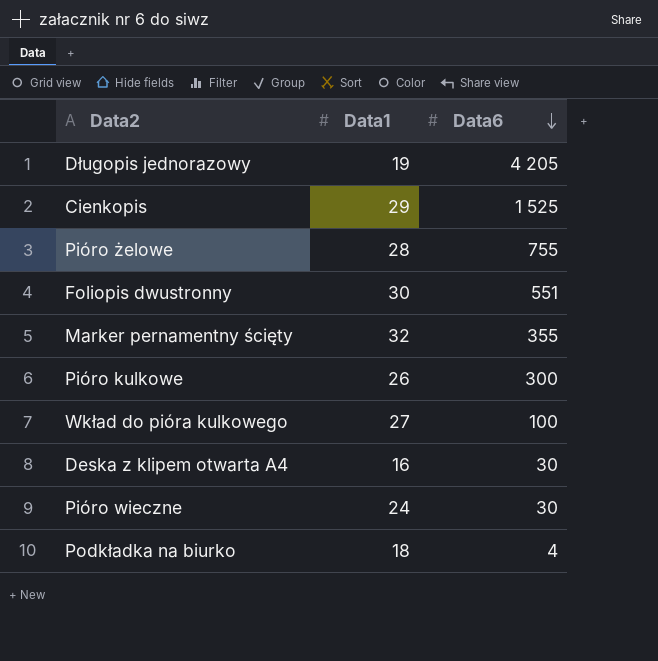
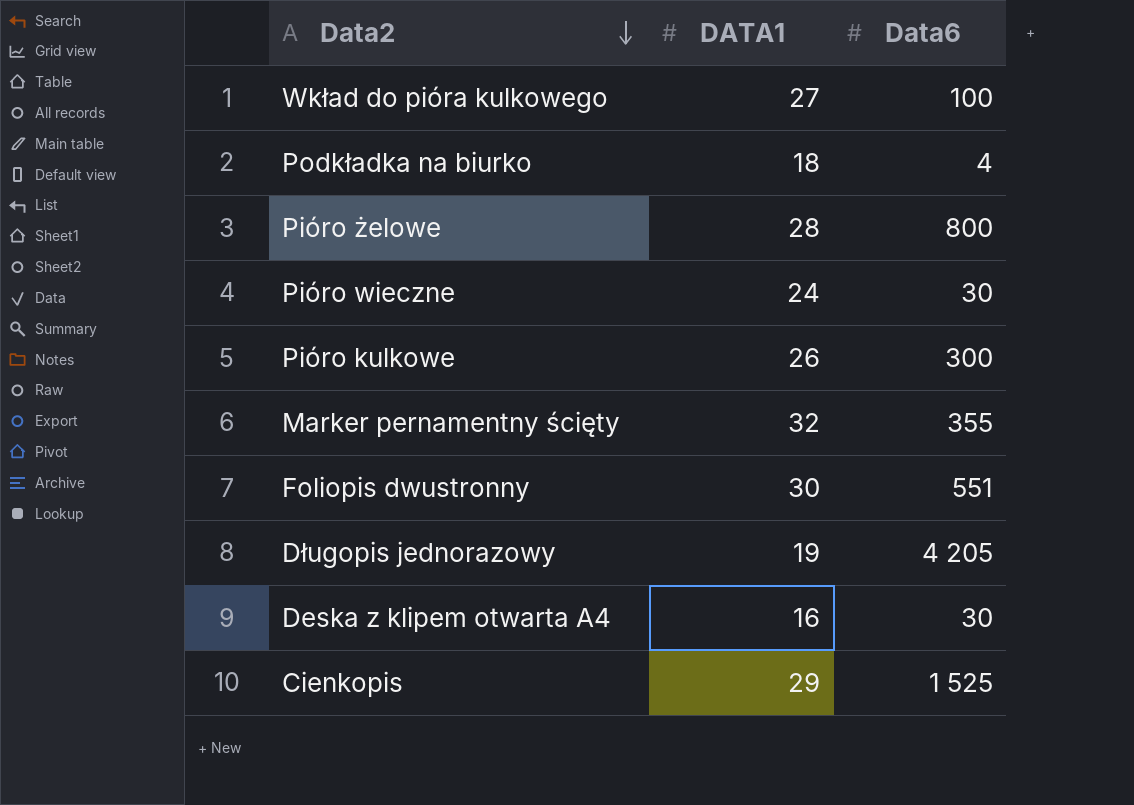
row order: Data6 descending -> Data2 descending
column name: Data1 -> DATA1
Pióro żelowe | Data6: 755 -> 800

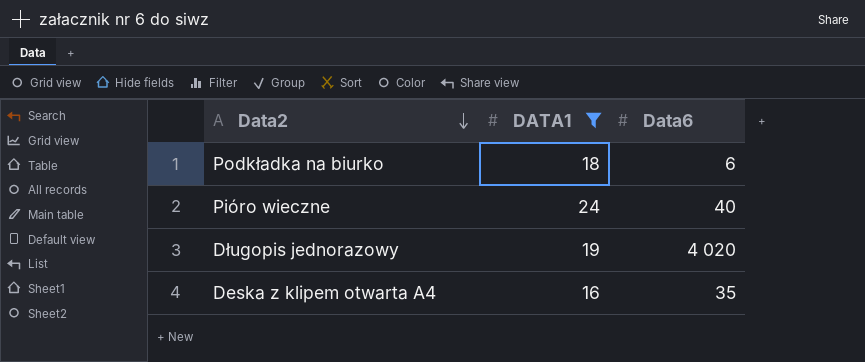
filter: none -> DATA1 <= 24
Podkładka na biurko | Data6: 4 -> 6
Pióro wieczne | Data6: 30 -> 40
Długopis jednorazowy | Data6: 4 205 -> 4 020
Deska z klipem otwarta A4 | Data6: 30 -> 35

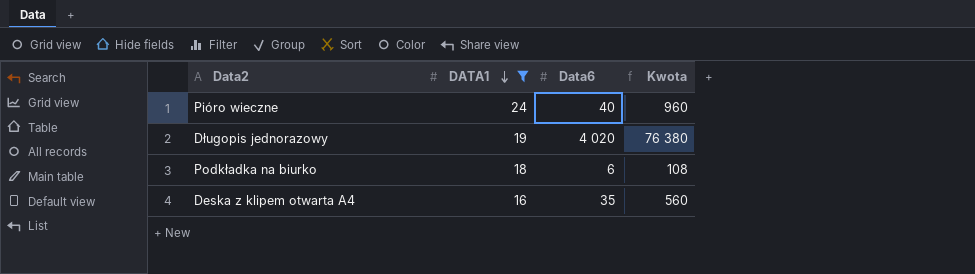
row order: Data2 descending -> DATA1 descending
column Kwota | formula: none -> [DATA1] * [Data6]

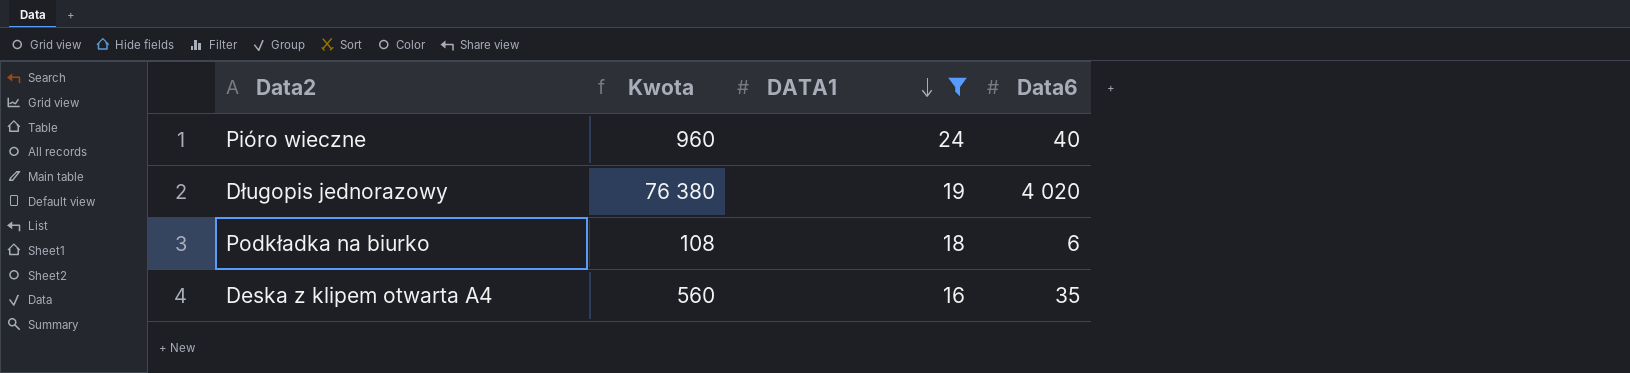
column Kwota | position: 4 -> 2

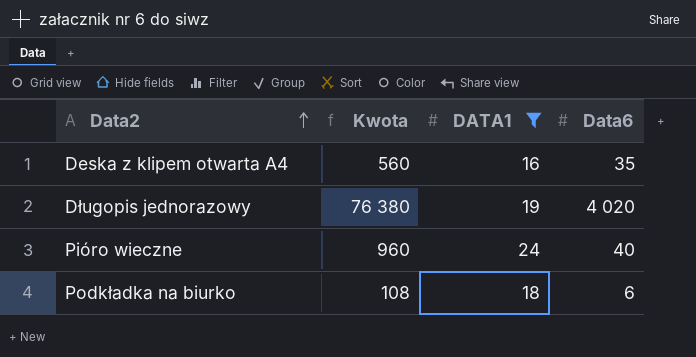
row order: DATA1 descending -> Data2 ascending

